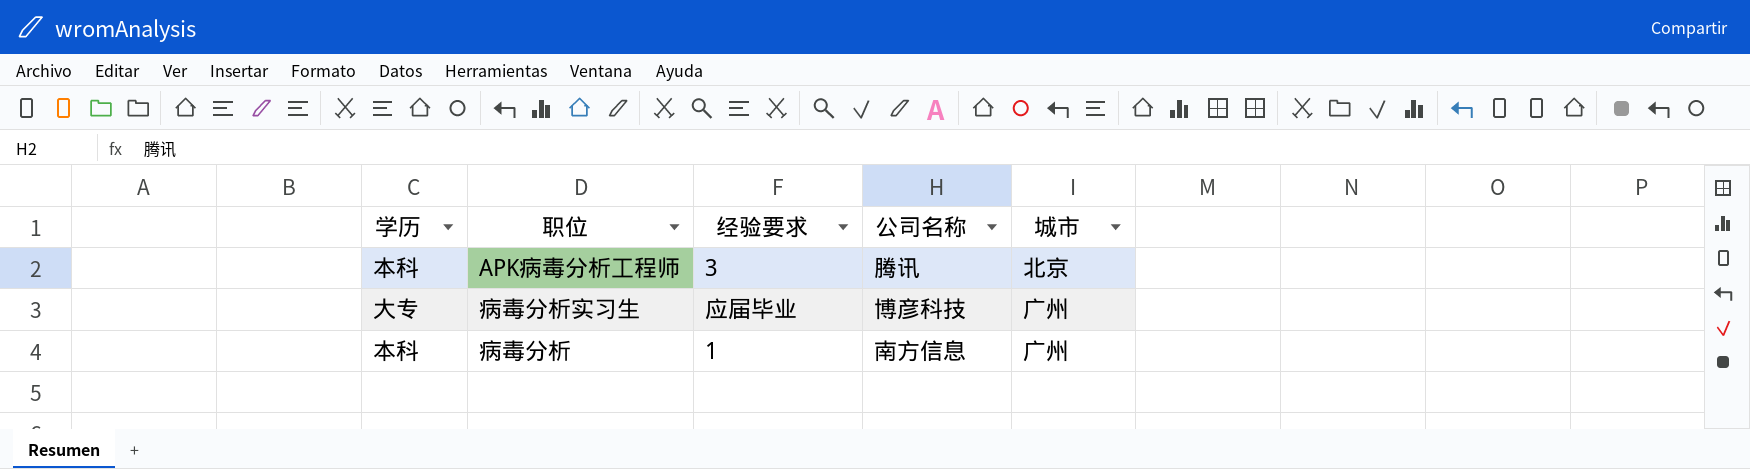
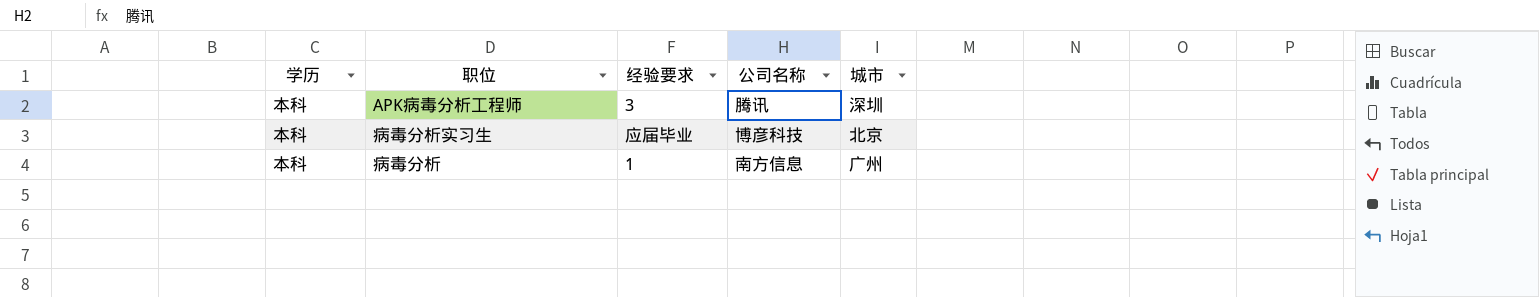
APK病毒分析工程师 | 城市: 北京 -> 深圳
病毒分析实习生 | 学历: 大专 -> 本科
病毒分析实习生 | 城市: 广州 -> 北京

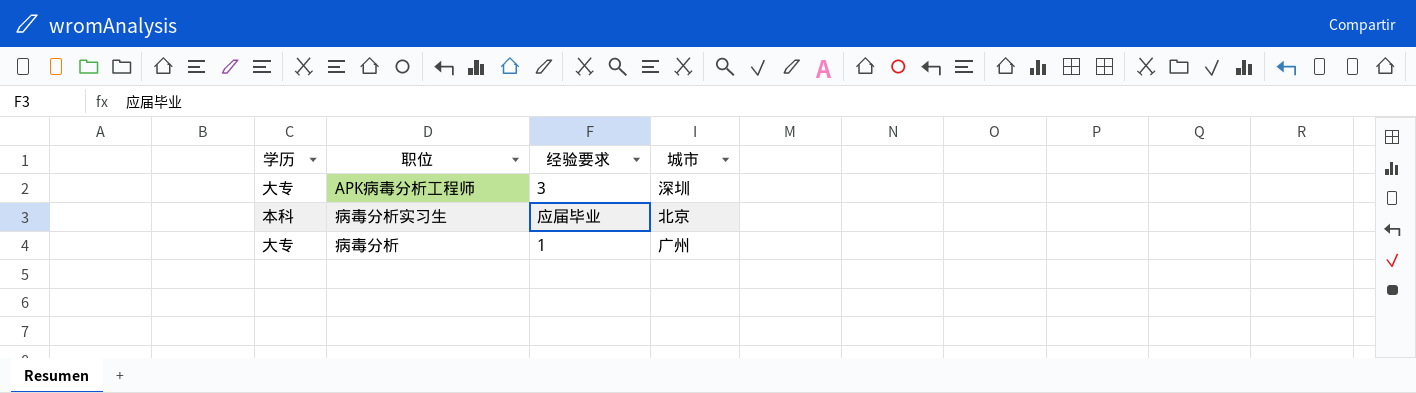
column 公司名称 | position: 4 -> none
APK病毒分析工程师 | 学历: 本科 -> 大专
病毒分析 | 学历: 本科 -> 大专

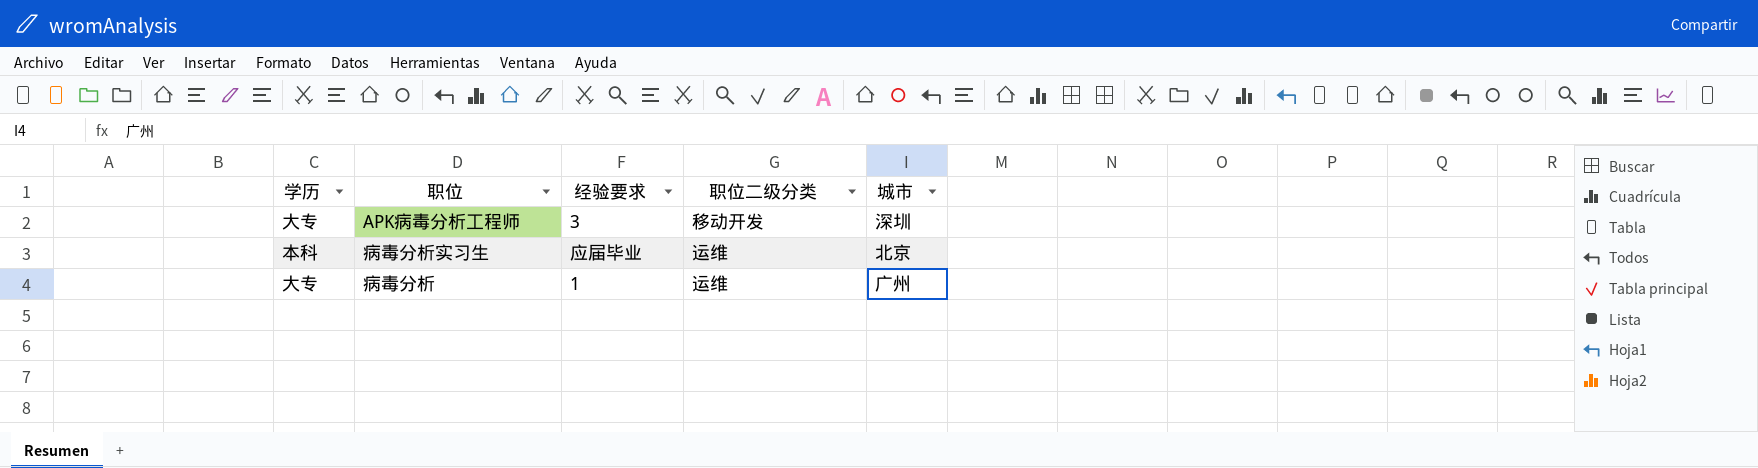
column 职位二级分类 | position: none -> 4

